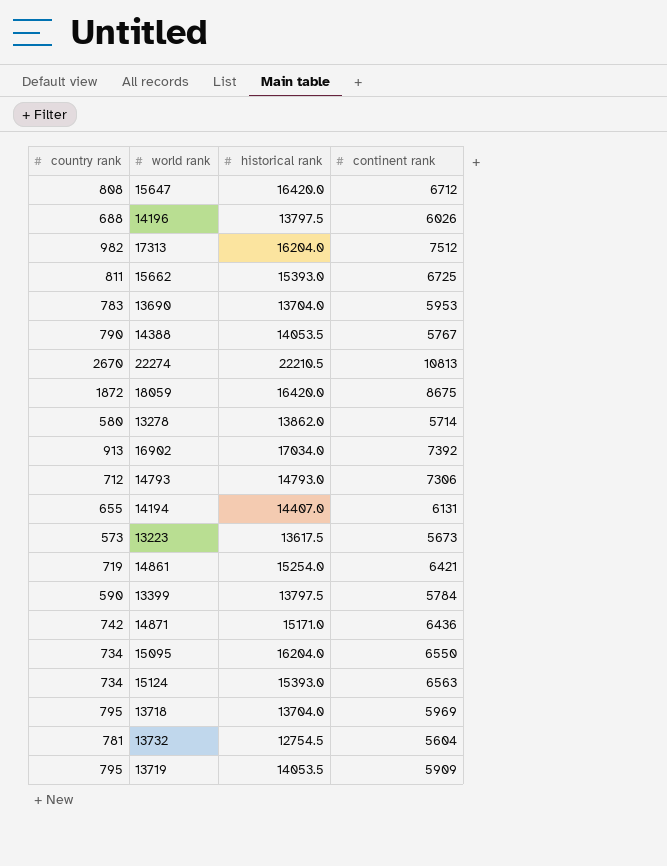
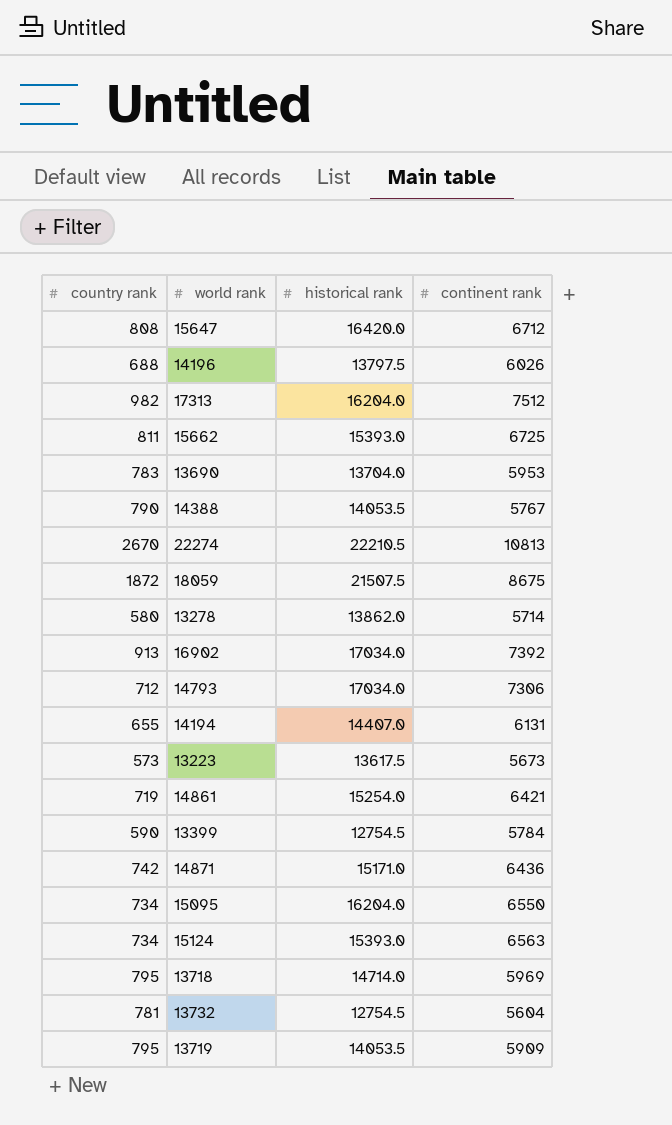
18059 | historical rank: 16420.0 -> 21507.5
14793 | historical rank: 14793.0 -> 17034.0
13399 | historical rank: 13797.5 -> 12754.5
13718 | historical rank: 13704.0 -> 14714.0

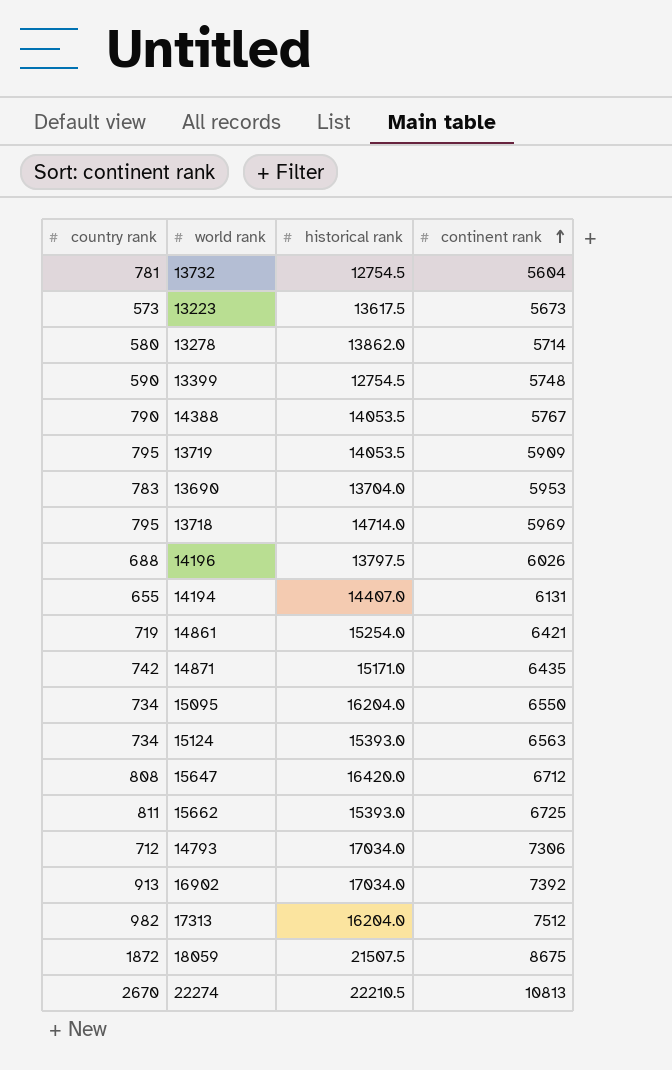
row order: none -> continent rank ascending
13399 | continent rank: 5784 -> 5748
14871 | continent rank: 6436 -> 6435

